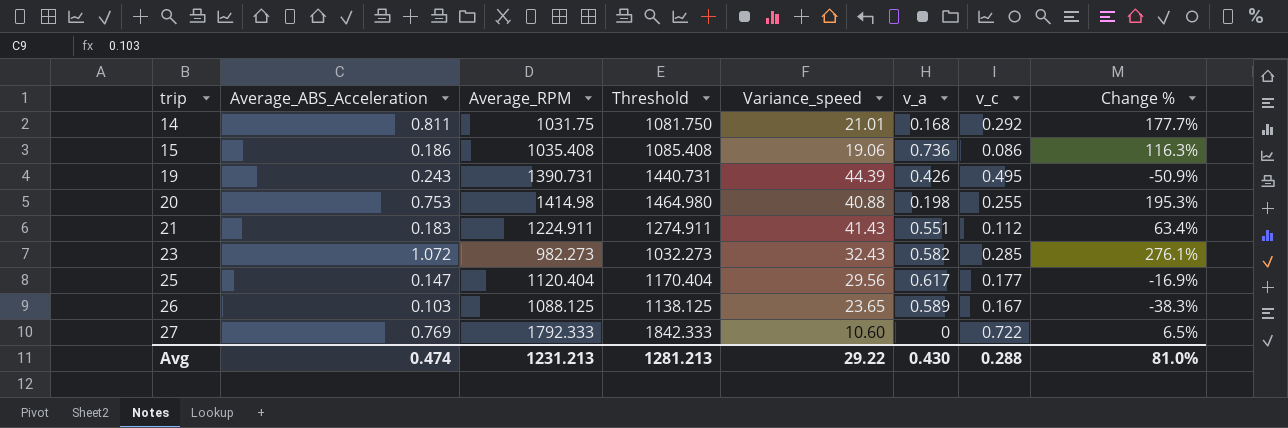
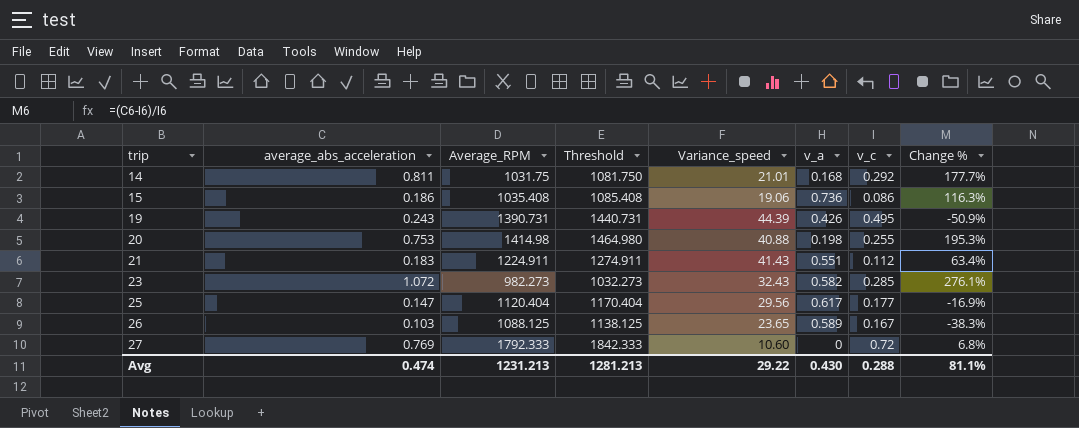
column name: Average_ABS_Acceleration -> average_abs_acceleration
27 | v_c: 0.722 -> 0.72
27 | Change %: 6.5% -> 6.8%
Avg | Change %: 81.0% -> 81.1%

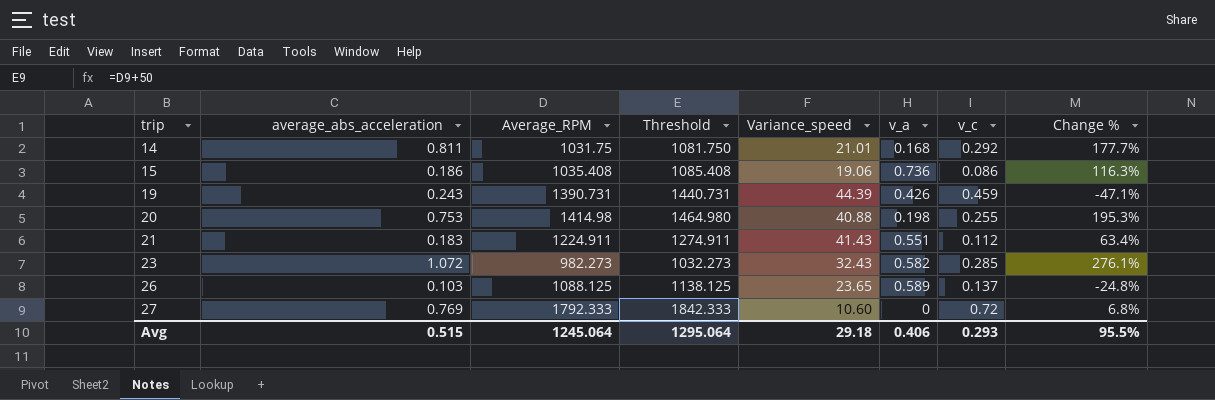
row 25: 0.147 | 1120.404 | 1170.404 | 29.56 | 0.617 | 0.177 | -16.9% -> none
19 | v_c: 0.495 -> 0.459
19 | Change %: -50.9% -> -47.1%
26 | v_c: 0.167 -> 0.137
26 | Change %: -38.3% -> -24.8%
Avg | average_abs_acceleration: 0.474 -> 0.515
Avg | Average_RPM: 1231.213 -> 1245.064
Avg | Threshold: 1281.213 -> 1295.064
Avg | Variance_speed: 29.22 -> 29.18
Avg | v_a: 0.430 -> 0.406
Avg | v_c: 0.288 -> 0.293
Avg | Change %: 81.1% -> 95.5%

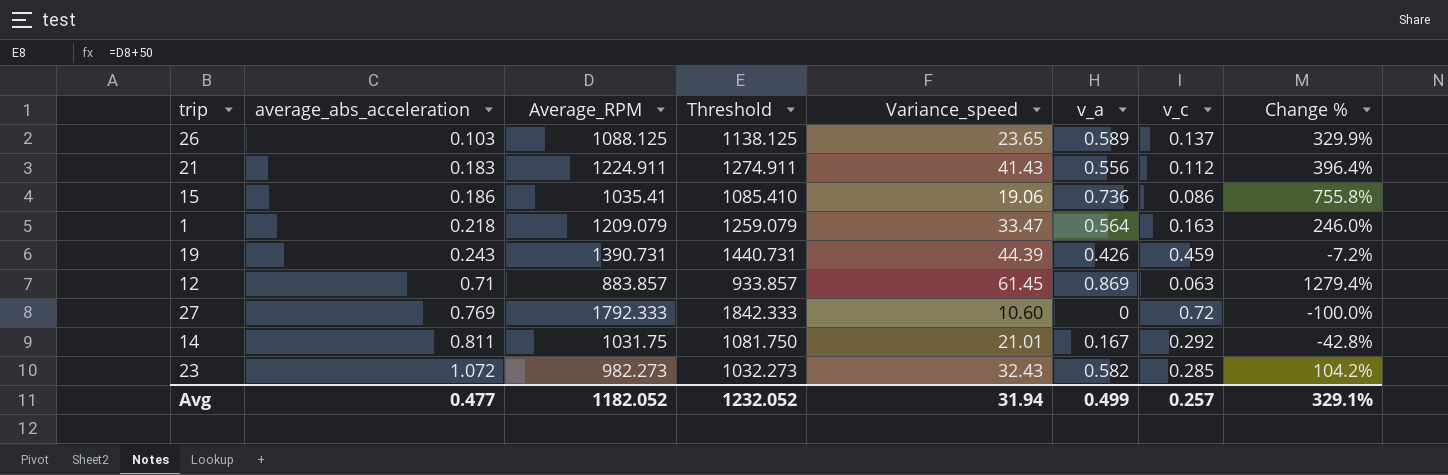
row order: trip ascending -> average_abs_acceleration ascending
column Change % | formula: ([average_abs_acceleration] - [v_c]) / [v_c] -> ([v_a] - [v_c]) / [v_c]
row 20: 0.753 | 1414.98 | 1464.980 | 40.88 | 0.198 | 0.255 | 195.3% -> none
21 | v_a: 0.551 -> 0.556
15 | Average_RPM: 1035.408 -> 1035.41
15 | Threshold: 1085.408 -> 1085.410
row 1: none -> 0.218 | 1209.079 | 1259.079 | 33.47 | 0.564 | 0.163 | 246.0%
row 12: none -> 0.71 | 883.857 | 933.857 | 61.45 | 0.869 | 0.063 | 1279.4%
14 | v_a: 0.168 -> 0.167
Avg | average_abs_acceleration: 0.515 -> 0.477
Avg | Average_RPM: 1245.064 -> 1182.052
Avg | Threshold: 1295.064 -> 1232.052
Avg | Variance_speed: 29.18 -> 31.94
Avg | v_a: 0.406 -> 0.499
Avg | v_c: 0.293 -> 0.257
Avg | Change %: 95.5% -> 329.1%

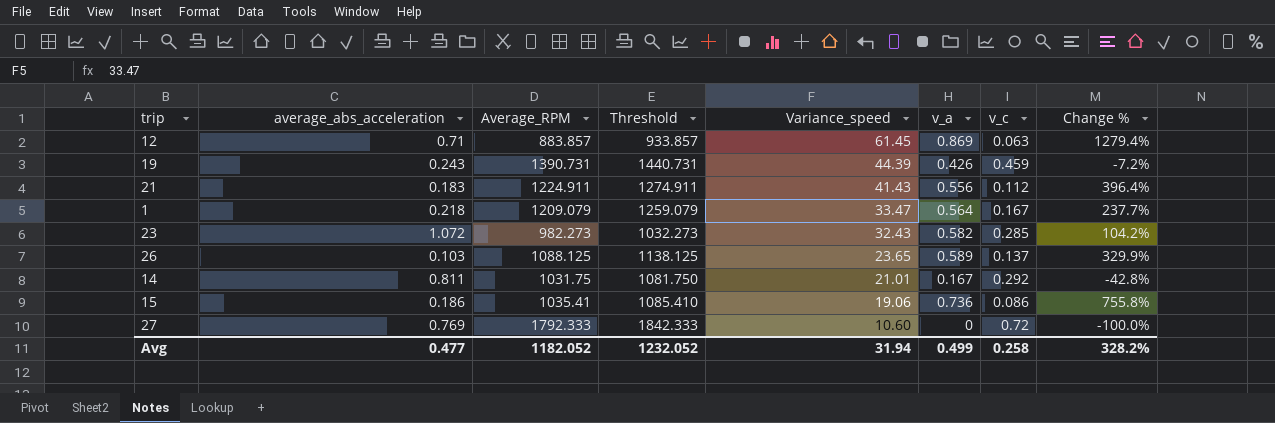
row order: average_abs_acceleration ascending -> Variance_speed descending
1 | v_c: 0.163 -> 0.167
1 | Change %: 246.0% -> 237.7%
Avg | v_c: 0.257 -> 0.258
Avg | Change %: 329.1% -> 328.2%

